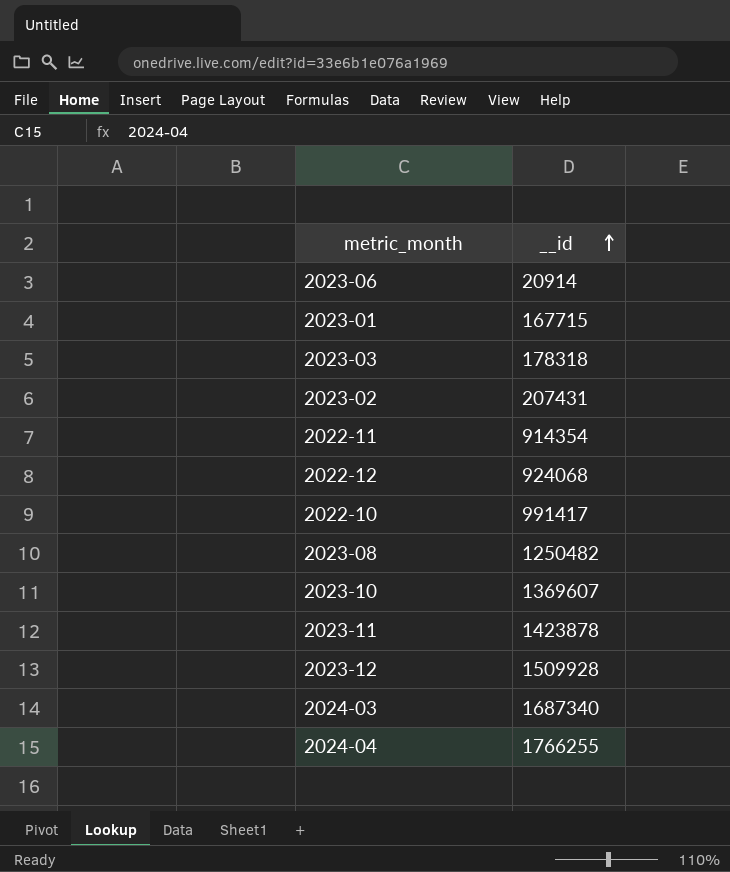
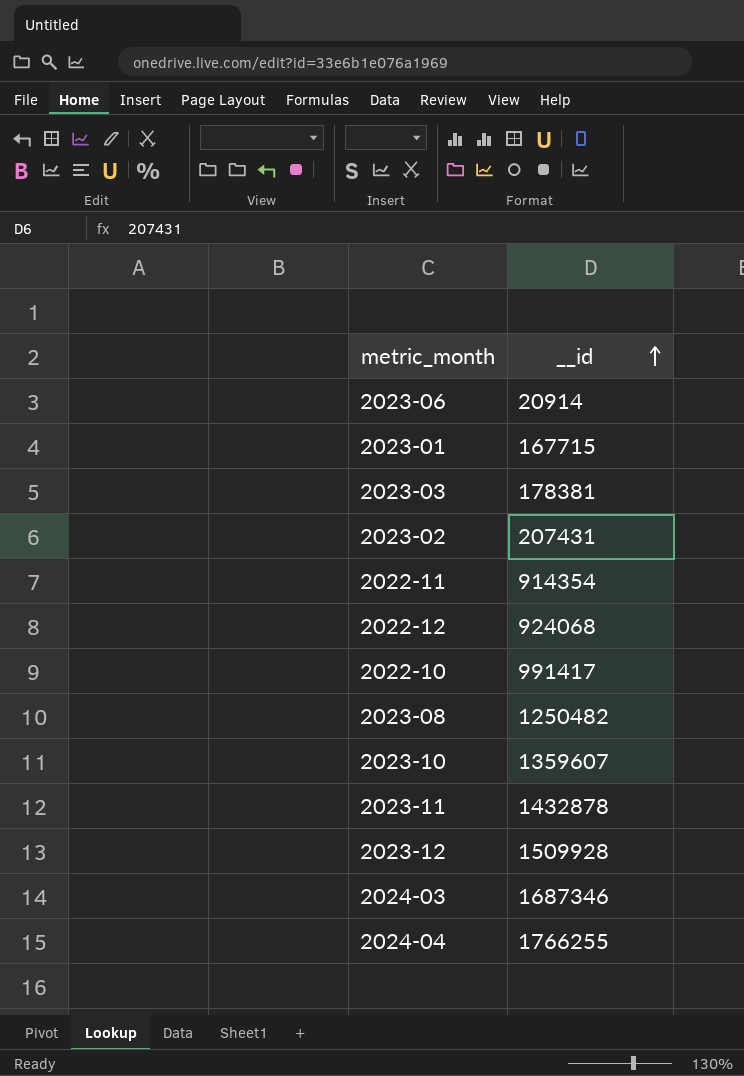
2023-03 | __id: 178318 -> 178381
2023-10 | __id: 1369607 -> 1359607
2023-11 | __id: 1423878 -> 1432878
2024-03 | __id: 1687340 -> 1687346

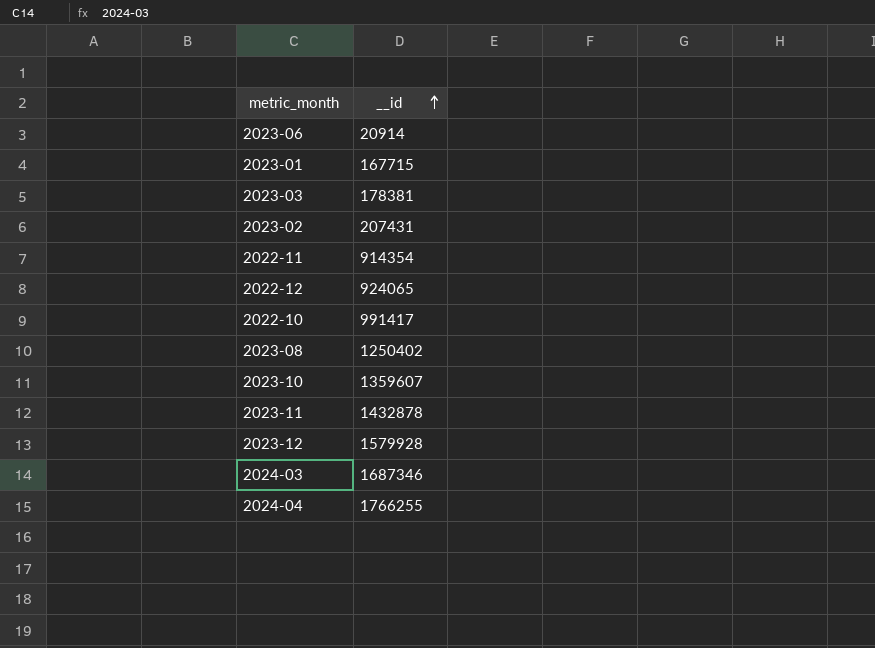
2022-12 | __id: 924068 -> 924065
2023-08 | __id: 1250482 -> 1250402
2023-12 | __id: 1509928 -> 1579928

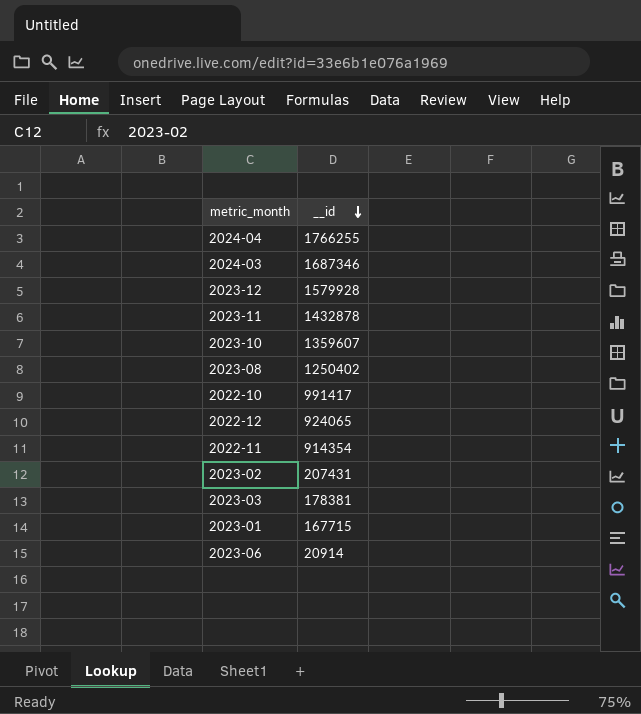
row order: __id ascending -> __id descending

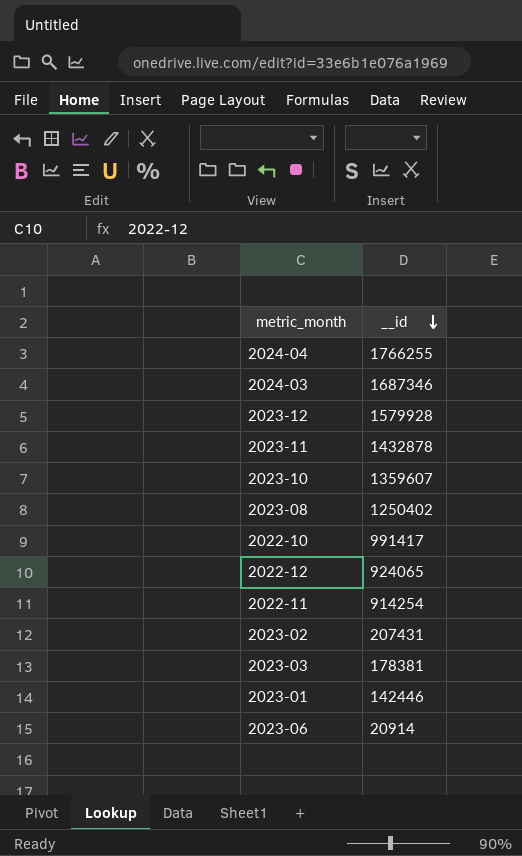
2022-11 | __id: 914354 -> 914254
2023-01 | __id: 167715 -> 142446

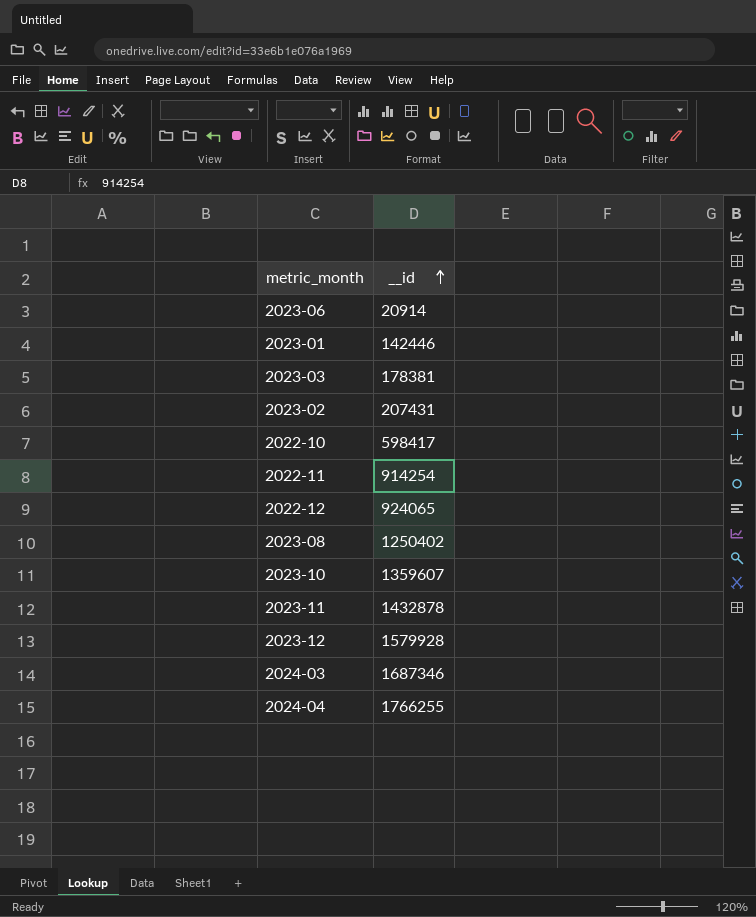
row order: __id descending -> __id ascending
2022-10 | __id: 991417 -> 598417

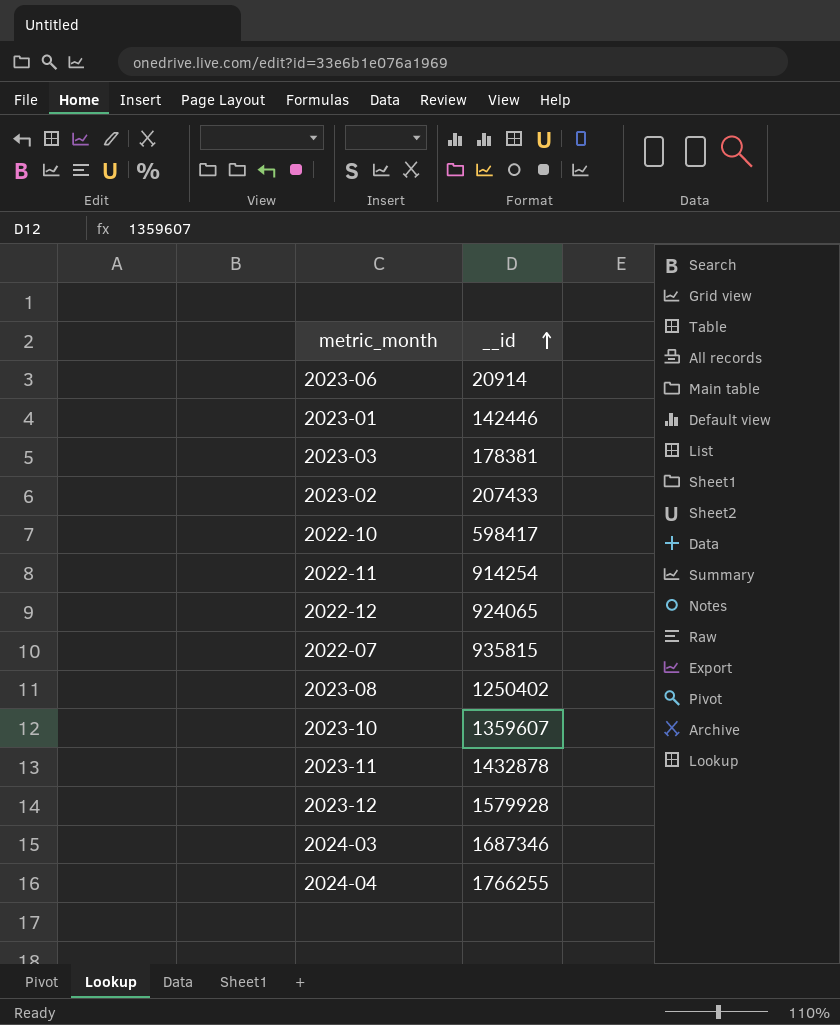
2023-02 | __id: 207431 -> 207433
row 2022-07: none -> 935815

